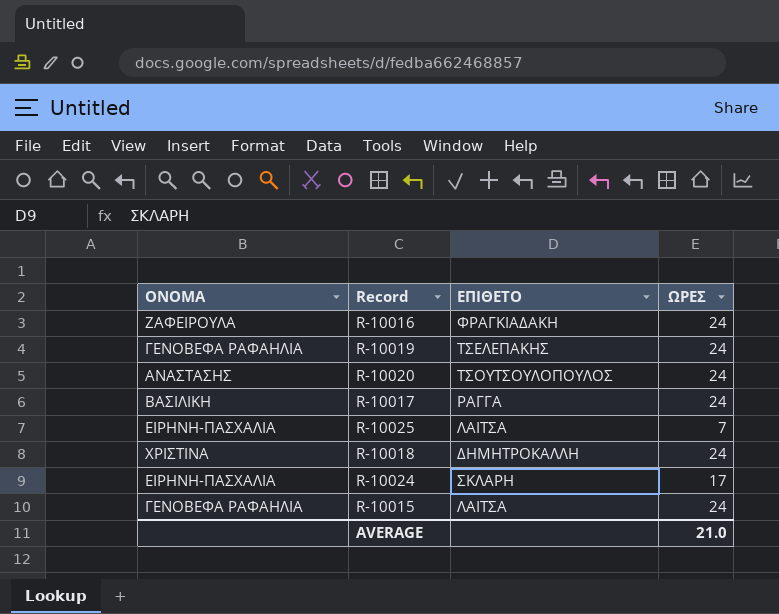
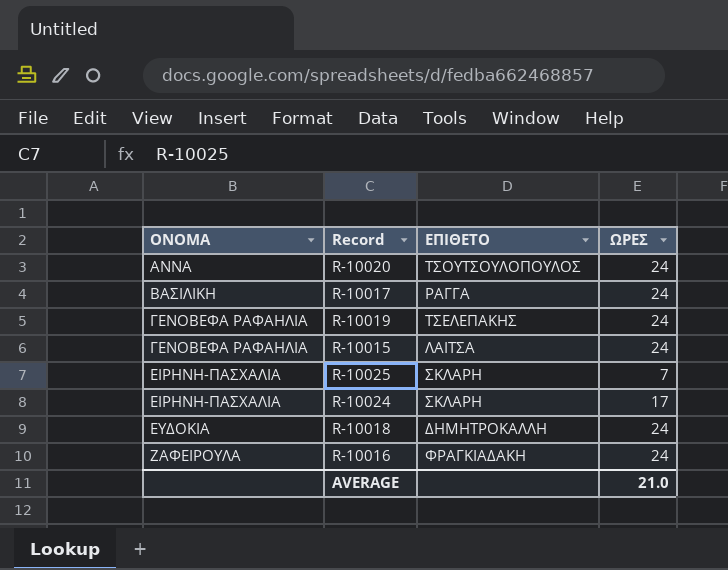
row order: none -> ΟΝΟΜΑ ascending
R-10020 | ΟΝΟΜΑ: ΑΝΑΣΤΑΣΗΣ -> ΑΝΝΑ
R-10025 | ΕΠΙΘΕΤΟ: ΛΑΙΤΣΑ -> ΣΚΛΑΡΗ
R-10018 | ΟΝΟΜΑ: ΧΡΙΣΤΙΝΑ -> ΕΥΔΟΚΙΑ

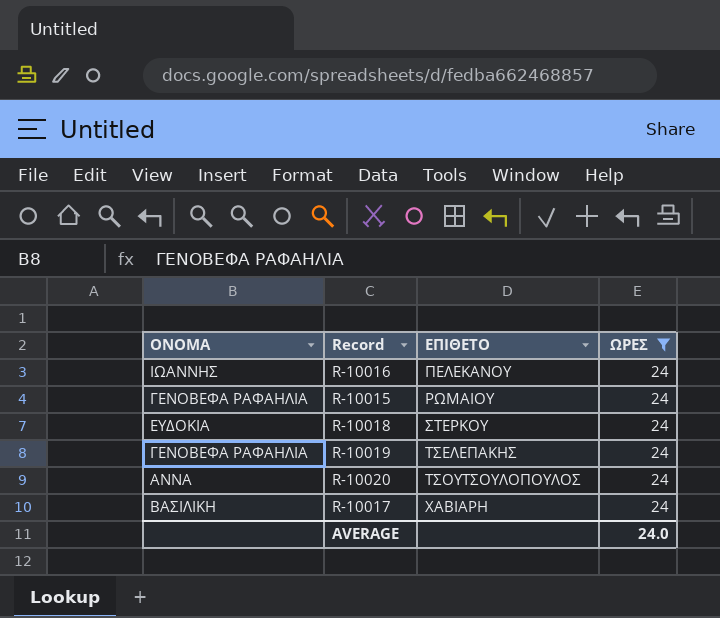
filter: none -> ΩΡΕΣ = 24
row order: ΟΝΟΜΑ ascending -> ΕΠΙΘΕΤΟ ascending
R-10016 | ΟΝΟΜΑ: ΖΑΦΕΙΡΟΥΛΑ -> ΙΩΑΝΝΗΣ
R-10016 | ΕΠΙΘΕΤΟ: ΦΡΑΓΚΙΑΔΑΚΗ -> ΠΕΛΕΚΑΝΟΥ
R-10015 | ΕΠΙΘΕΤΟ: ΛΑΙΤΣΑ -> ΡΩΜΑΙΟΥ
R-10018 | ΕΠΙΘΕΤΟ: ΔΗΜΗΤΡΟΚΑΛΛΗ -> ΣΤΕΡΚΟΥ
R-10017 | ΕΠΙΘΕΤΟ: ΡΑΓΓΑ -> ΧΑΒΙΑΡΗ
AVERAGE | ΩΡΕΣ: 21.0 -> 24.0

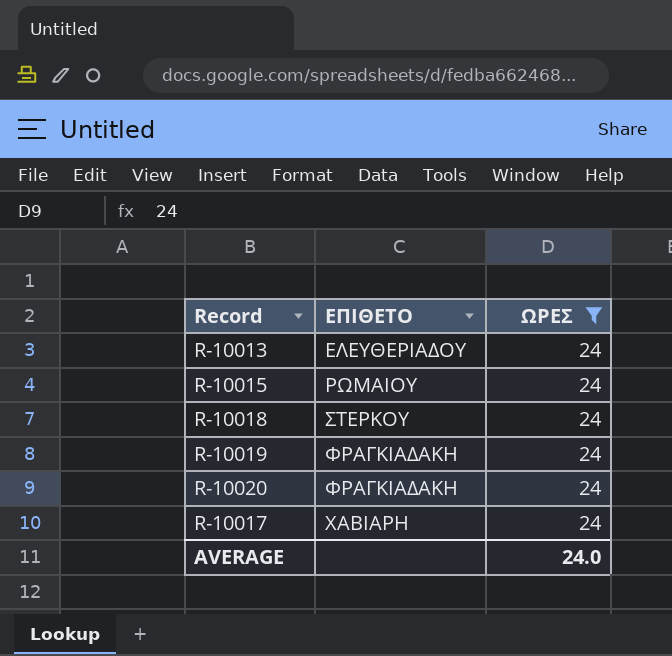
column ΟΝΟΜΑ | position: 1 -> none
row R-10016: ΙΩΑΝΝΗΣ | ΠΕΛΕΚΑΝΟΥ | 24 -> none
row R-10013: none -> ΕΛΕΥΘΕΡΙΑΔΟΥ | 24
R-10019 | ΕΠΙΘΕΤΟ: ΤΣΕΛΕΠΑΚΗΣ -> ΦΡΑΓΚΙΑΔΑΚΗ
R-10020 | ΕΠΙΘΕΤΟ: ΤΣΟΥΤΣΟΥΛΟΠΟΥΛΟΣ -> ΦΡΑΓΚΙΑΔΑΚΗ

